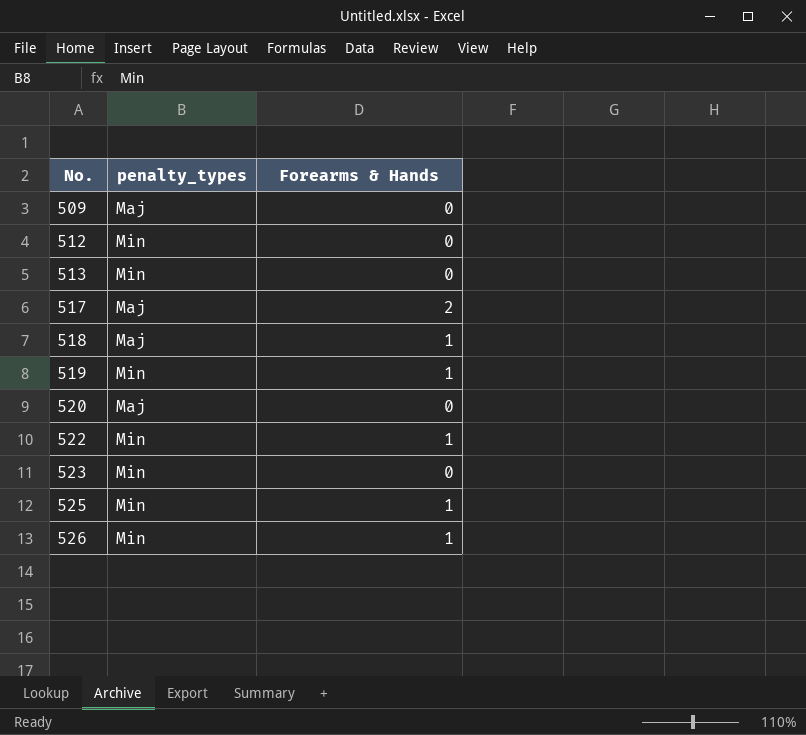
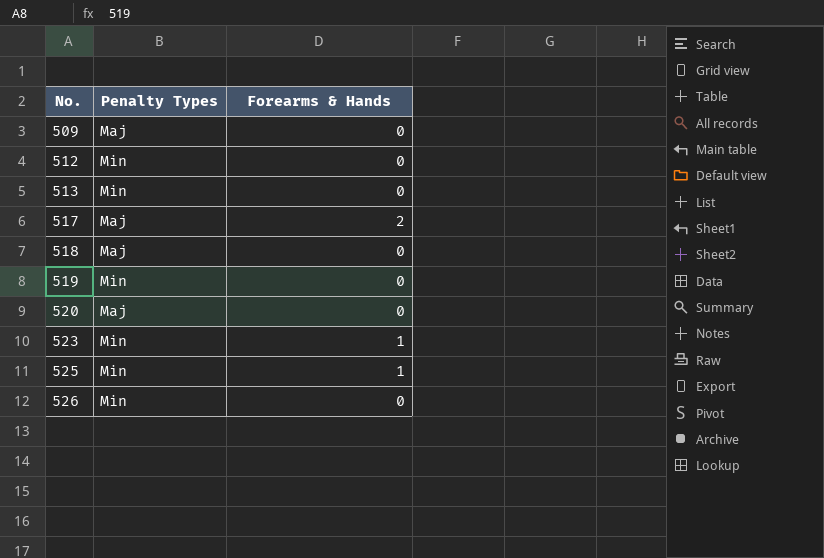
column name: penalty_types -> Penalty Types
row 522: Min | 1 -> none
518 | Forearms & Hands: 1 -> 0
519 | Forearms & Hands: 1 -> 0
523 | Forearms & Hands: 0 -> 1
526 | Forearms & Hands: 1 -> 0

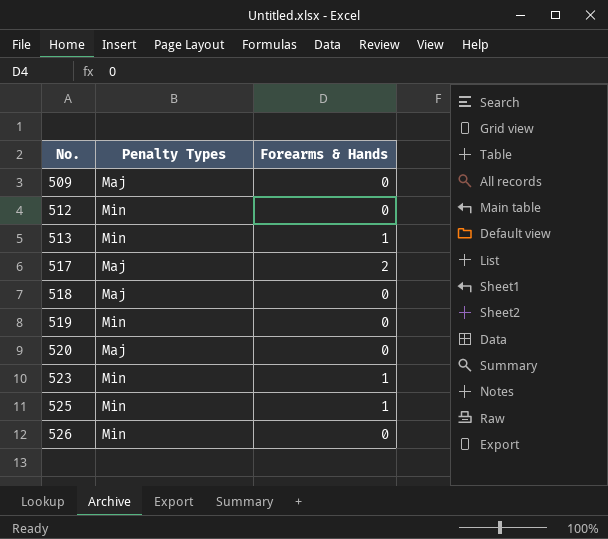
513 | Forearms & Hands: 0 -> 1

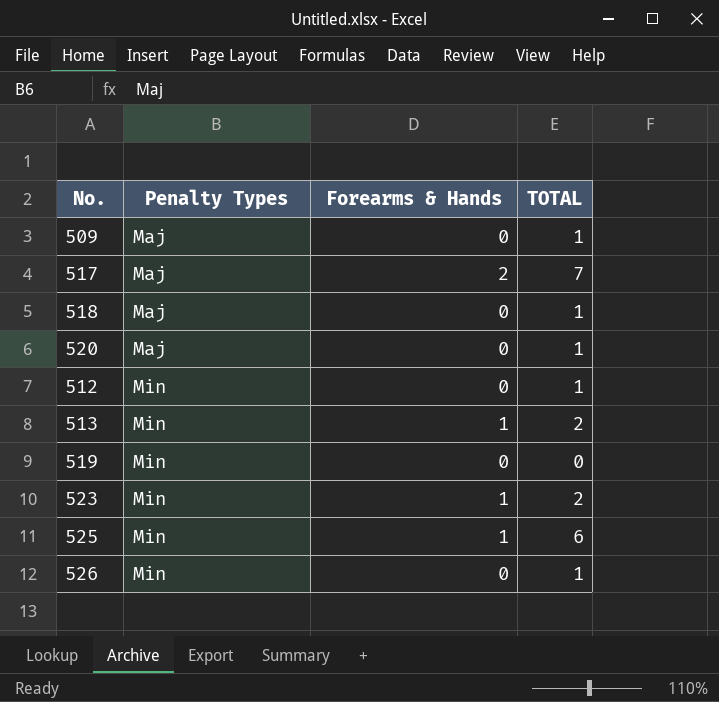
row order: No. ascending -> Penalty Types ascending
column TOTAL | position: none -> 4

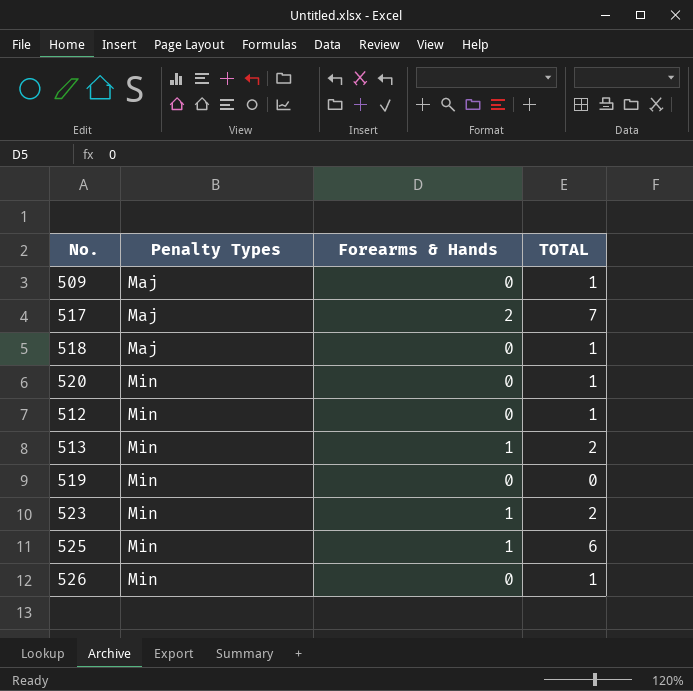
520 | Penalty Types: Maj -> Min

